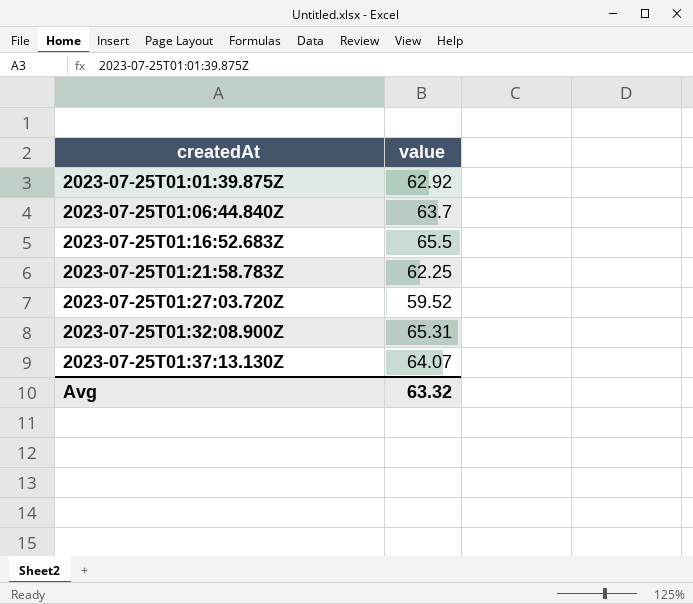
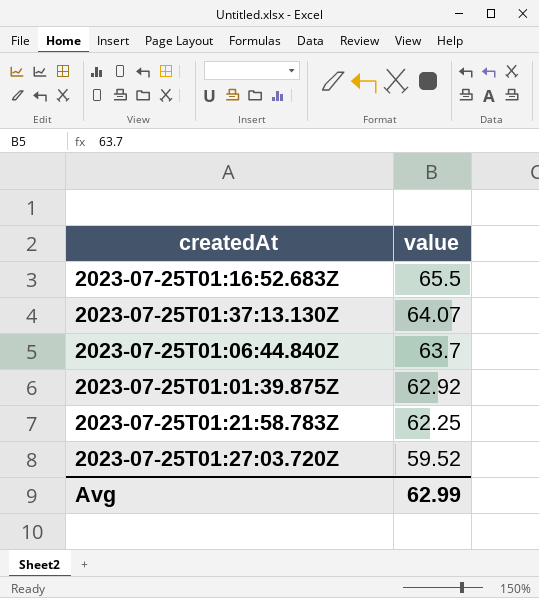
row order: createdAt ascending -> value descending
row 2023-07-25T01:32:08.900Z: 65.31 -> none
Avg | value: 63.32 -> 62.99

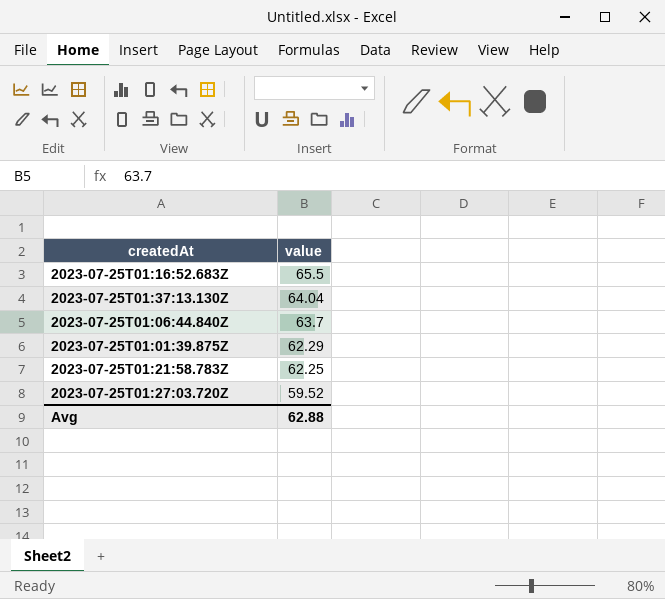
2023-07-25T01:37:13.130Z | value: 64.07 -> 64.04
2023-07-25T01:01:39.875Z | value: 62.92 -> 62.29
Avg | value: 62.99 -> 62.88

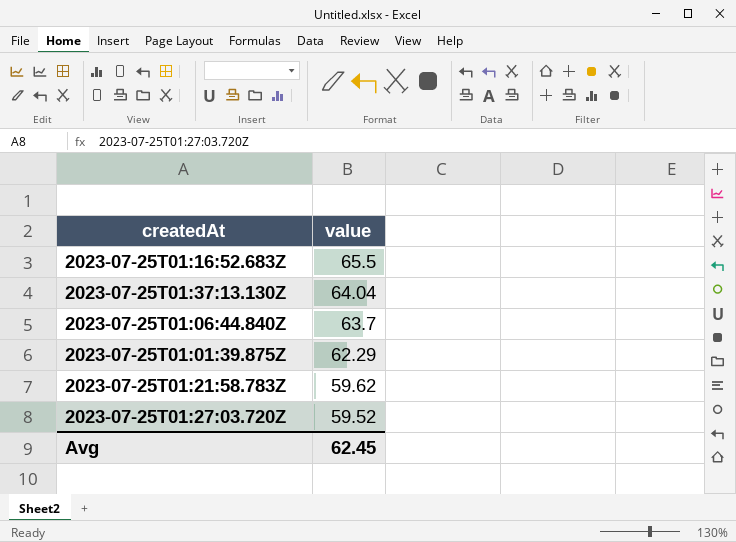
2023-07-25T01:21:58.783Z | value: 62.25 -> 59.62
Avg | value: 62.88 -> 62.45

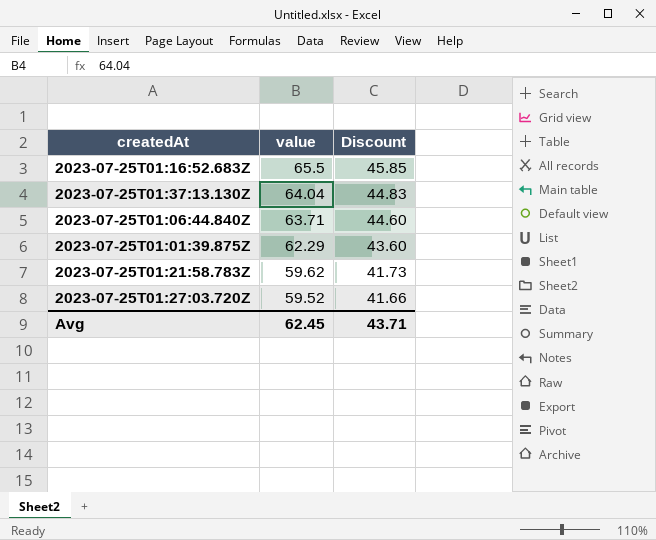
column Discount | formula: none -> [value] * 0.7
2023-07-25T01:06:44.840Z | value: 63.7 -> 63.71

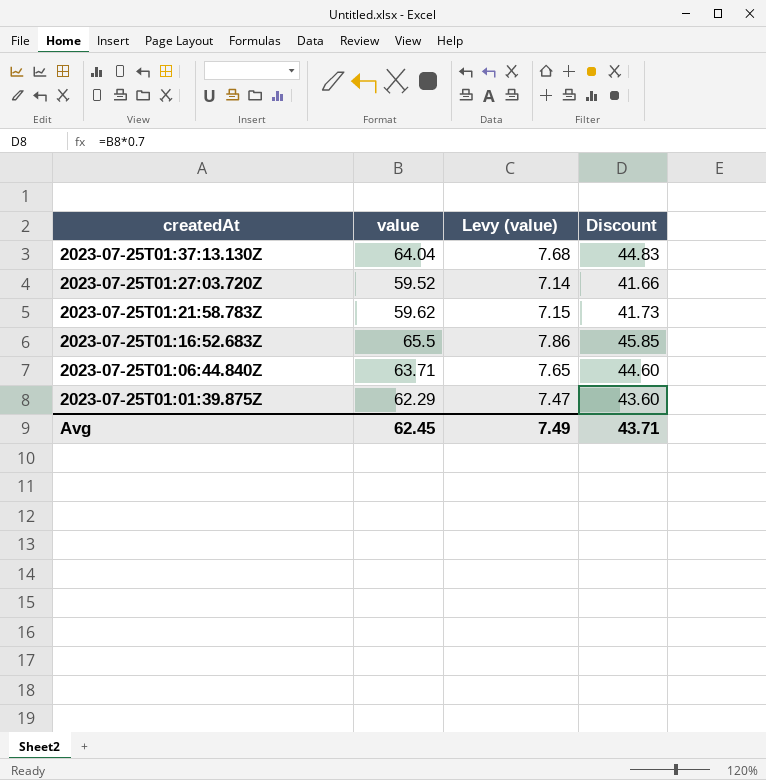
row order: value descending -> createdAt descending
column Levy (value) | formula: none -> [value] * 0.12

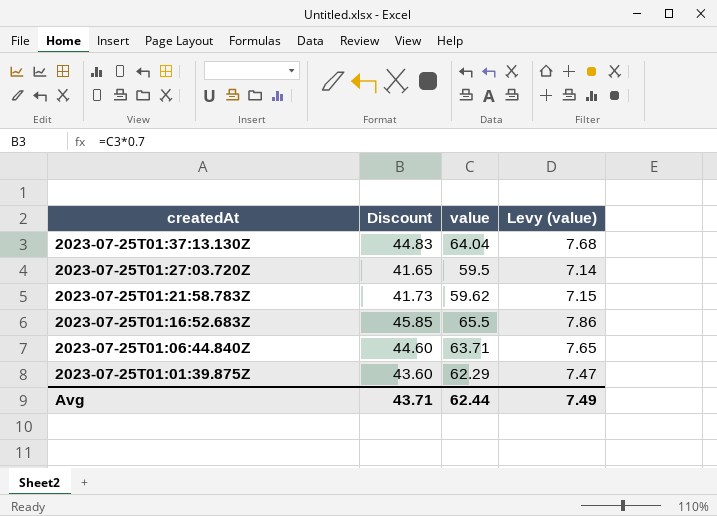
column Discount | position: 4 -> 2
2023-07-25T01:27:03.720Z | Discount: 41.66 -> 41.65
2023-07-25T01:27:03.720Z | value: 59.52 -> 59.5
Avg | value: 62.45 -> 62.44

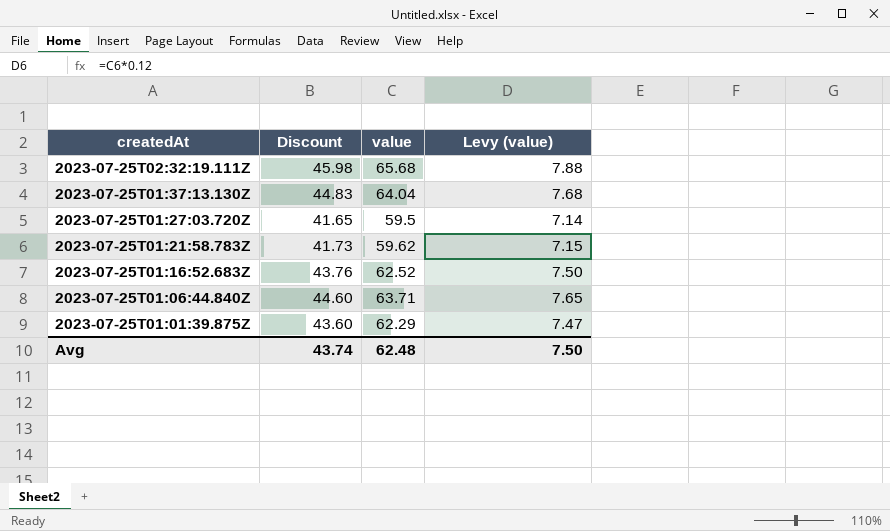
row 2023-07-25T02:32:19.111Z: none -> 45.98 | 65.68 | 7.88
2023-07-25T01:16:52.683Z | Discount: 45.85 -> 43.76
2023-07-25T01:16:52.683Z | value: 65.5 -> 62.52
2023-07-25T01:16:52.683Z | Levy (value): 7.86 -> 7.50
Avg | Discount: 43.71 -> 43.74
Avg | value: 62.44 -> 62.48
Avg | Levy (value): 7.49 -> 7.50

